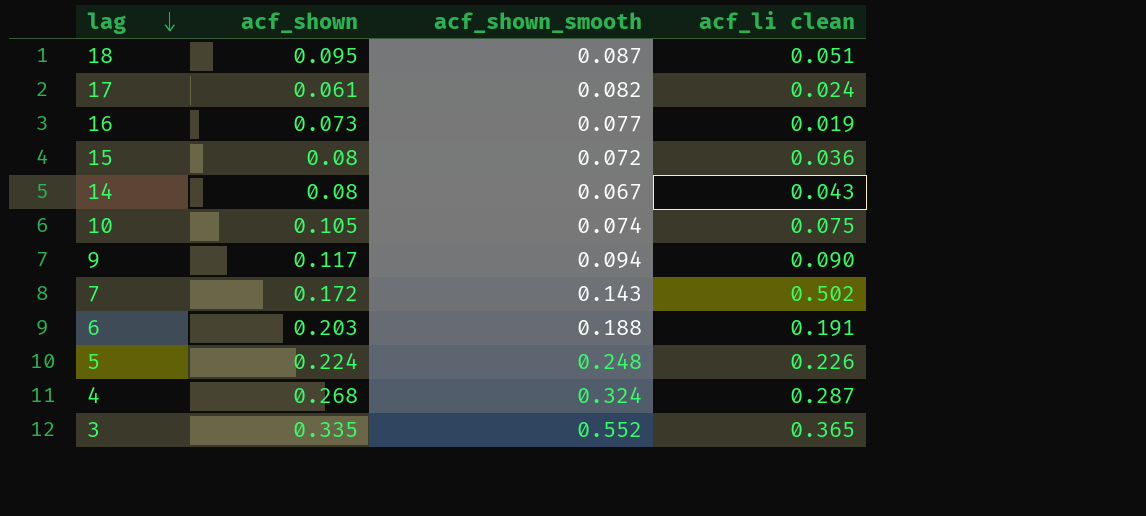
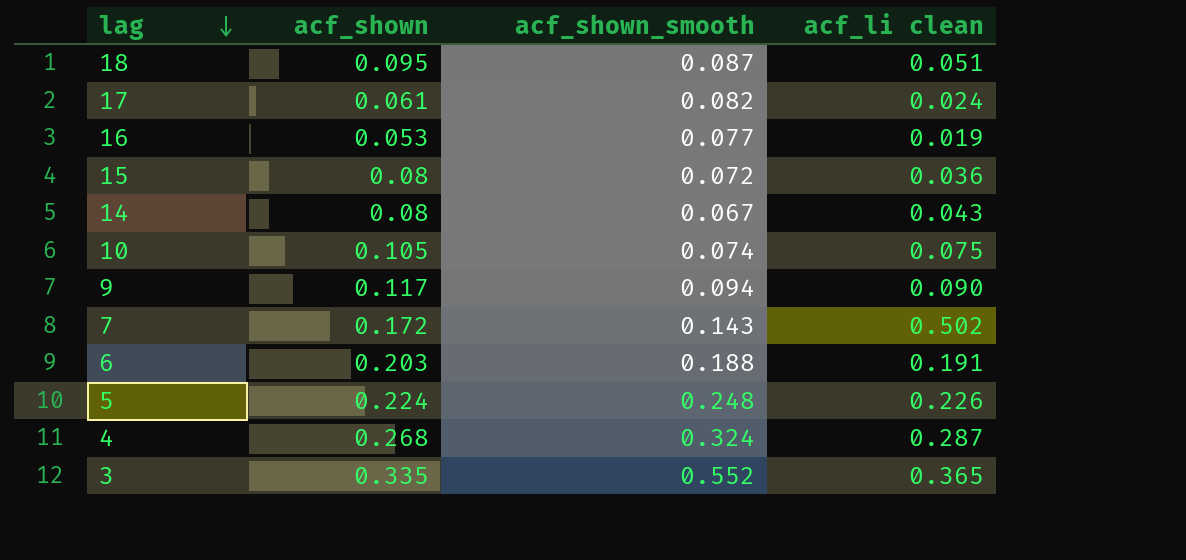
16 | acf_shown: 0.073 -> 0.053

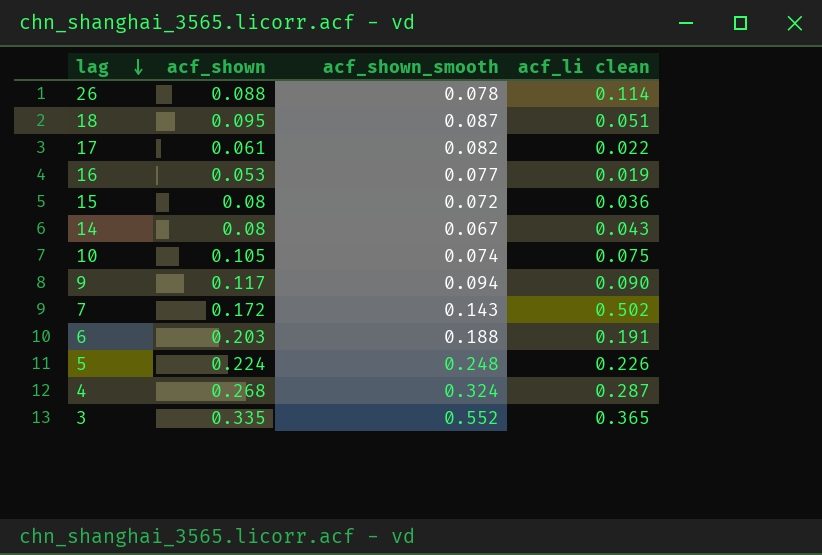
row 26: none -> 0.088 | 0.078 | 0.114
17 | acf_li clean: 0.024 -> 0.022

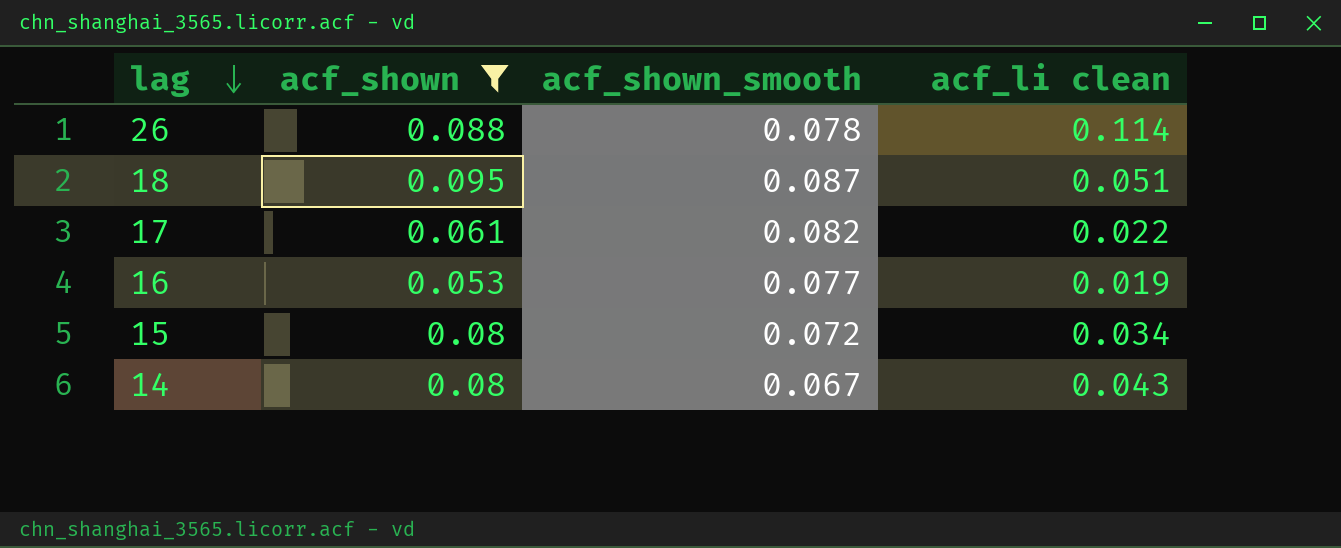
filter: none -> acf_shown <= 0.095
15 | acf_li clean: 0.036 -> 0.034

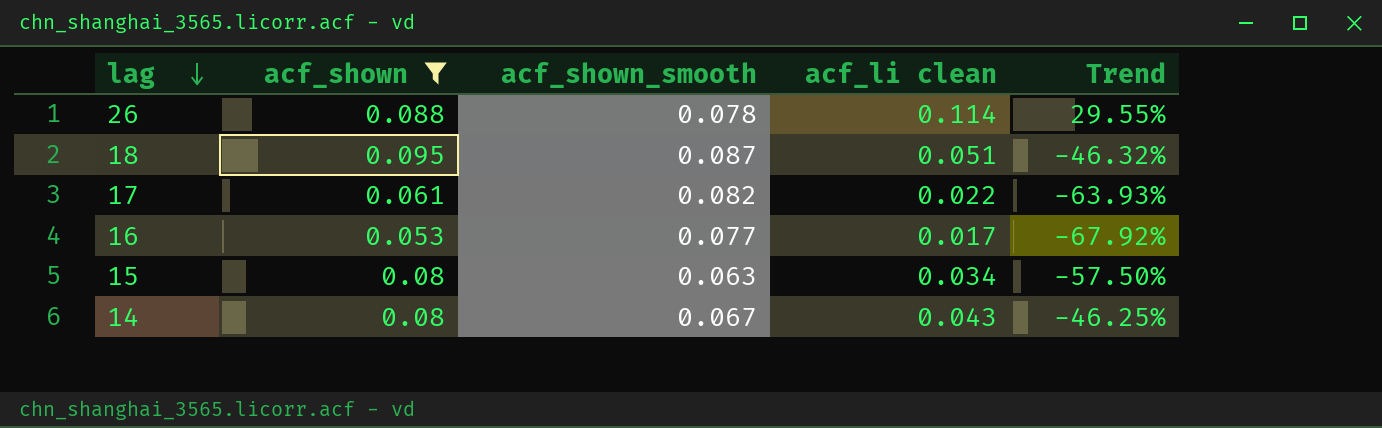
column Trend | formula: none -> ([acf_li clean] - [acf_shown]) / [acf_shown]
16 | acf_li clean: 0.019 -> 0.017
15 | acf_shown_smooth: 0.072 -> 0.063

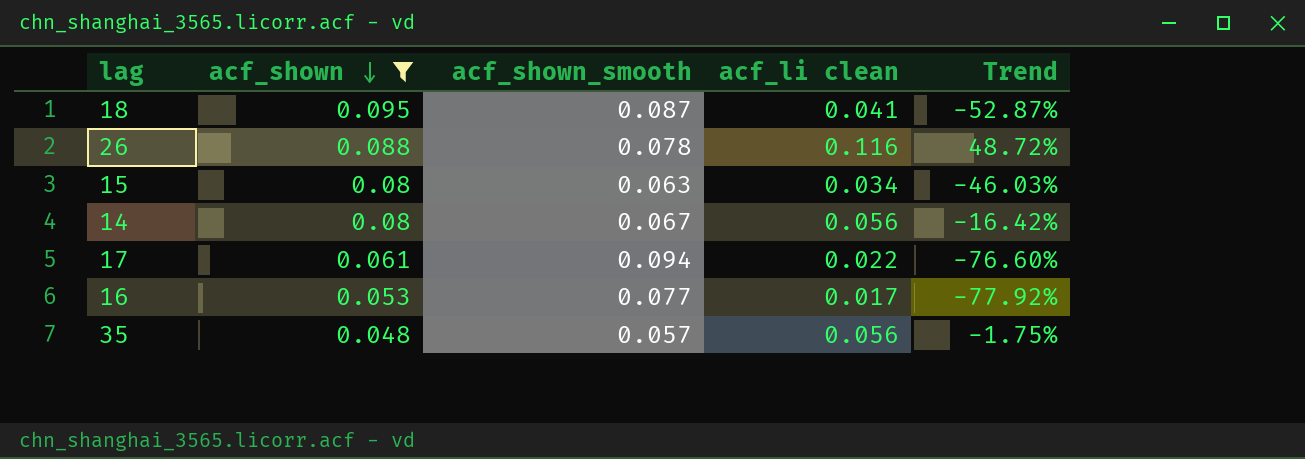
row order: lag descending -> acf_shown descending
column Trend | formula: ([acf_li clean] - [acf_shown]) / [acf_shown] -> ([acf_li clean] - [acf_shown_smooth]) / [acf_shown_smooth]
18 | acf_li clean: 0.051 -> 0.041
26 | acf_li clean: 0.114 -> 0.116
14 | acf_li clean: 0.043 -> 0.056
17 | acf_shown_smooth: 0.082 -> 0.094
row 35: none -> 0.048 | 0.057 | 0.056 | -1.75%

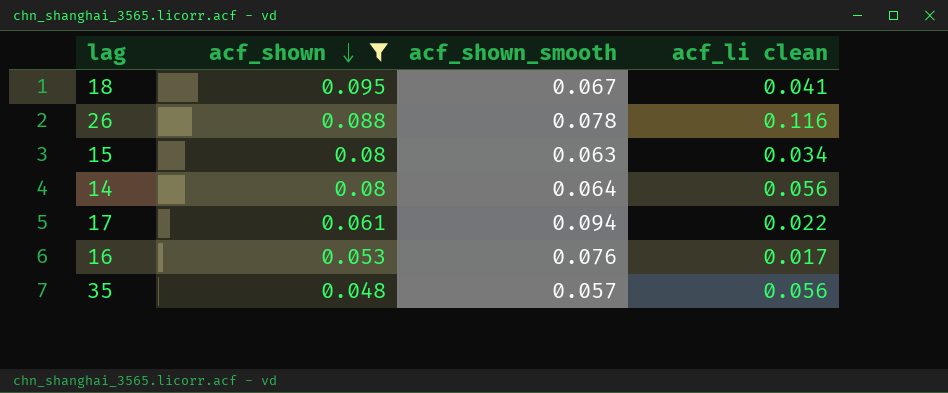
column Trend | formula: ([acf_li clean] - [acf_shown_smooth]) / [acf_shown_smooth] -> none
18 | acf_shown_smooth: 0.087 -> 0.067
14 | acf_shown_smooth: 0.067 -> 0.064
16 | acf_shown_smooth: 0.077 -> 0.076

